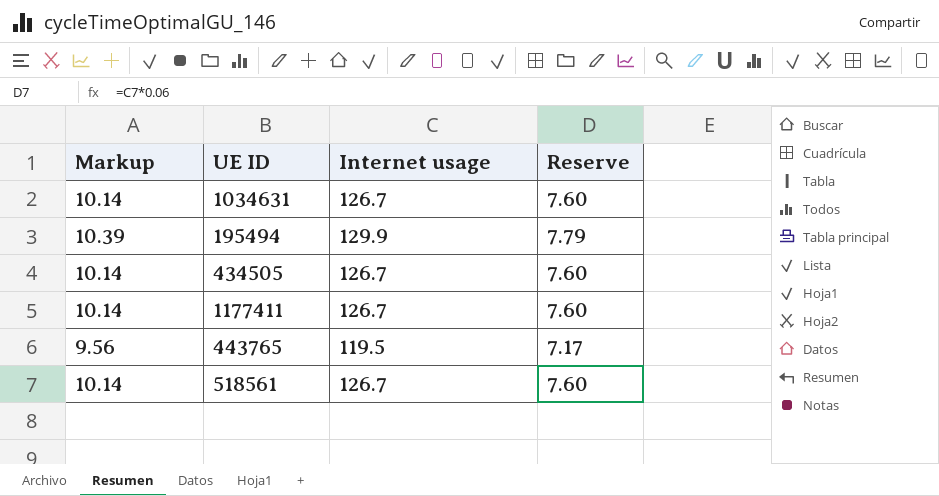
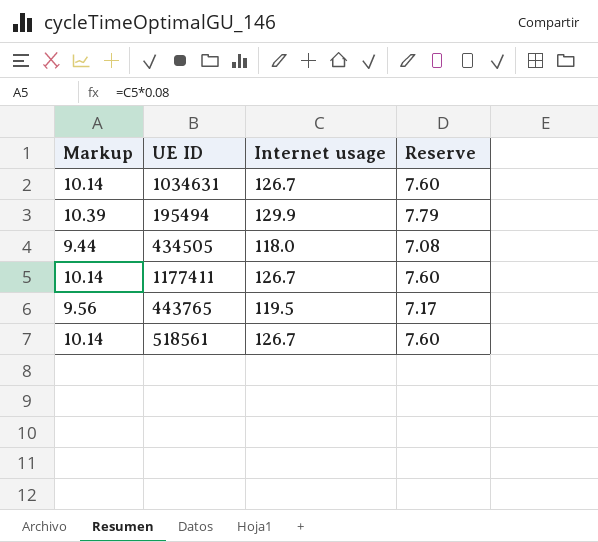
434505 | Markup: 10.14 -> 9.44
434505 | Internet usage: 126.7 -> 118.0
434505 | Reserve: 7.60 -> 7.08

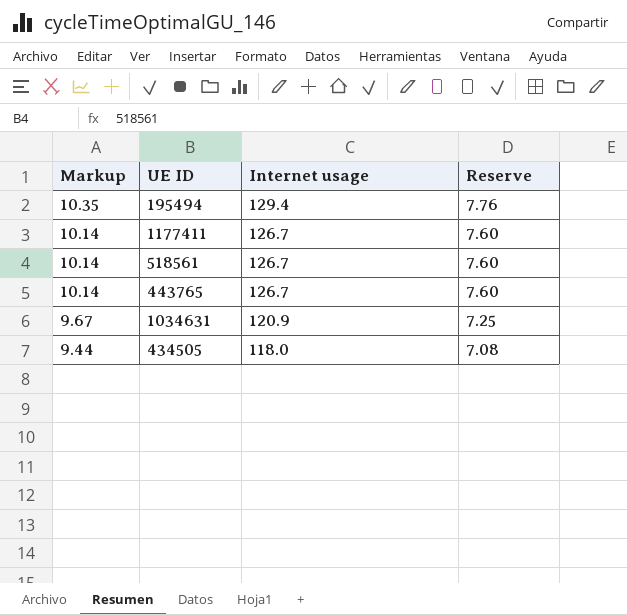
row order: none -> Markup descending
195494 | Markup: 10.39 -> 10.35
195494 | Internet usage: 129.9 -> 129.4
195494 | Reserve: 7.79 -> 7.76
443765 | Markup: 9.56 -> 10.14
443765 | Internet usage: 119.5 -> 126.7
443765 | Reserve: 7.17 -> 7.60
1034631 | Markup: 10.14 -> 9.67
1034631 | Internet usage: 126.7 -> 120.9
1034631 | Reserve: 7.60 -> 7.25

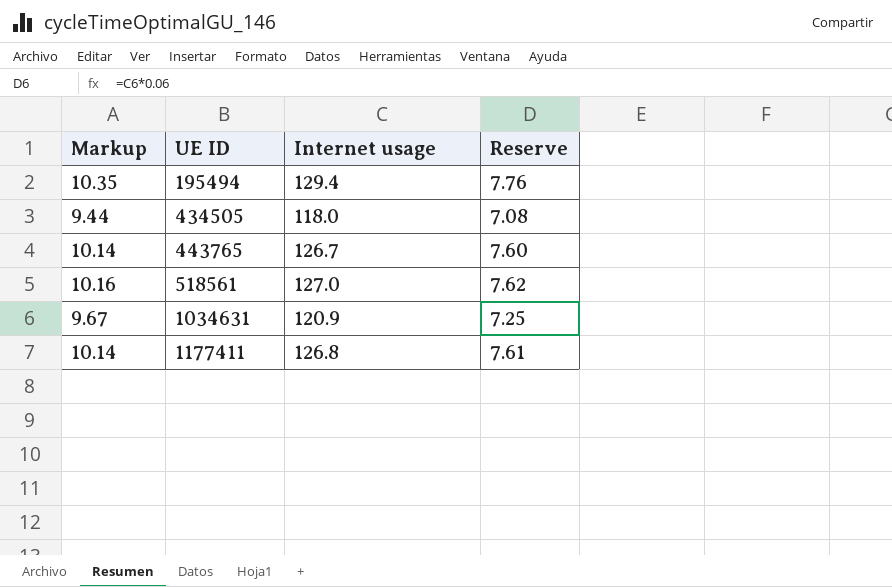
row order: Markup descending -> UE ID ascending
518561 | Markup: 10.14 -> 10.16
518561 | Internet usage: 126.7 -> 127.0
518561 | Reserve: 7.60 -> 7.62
1177411 | Internet usage: 126.7 -> 126.8
1177411 | Reserve: 7.60 -> 7.61

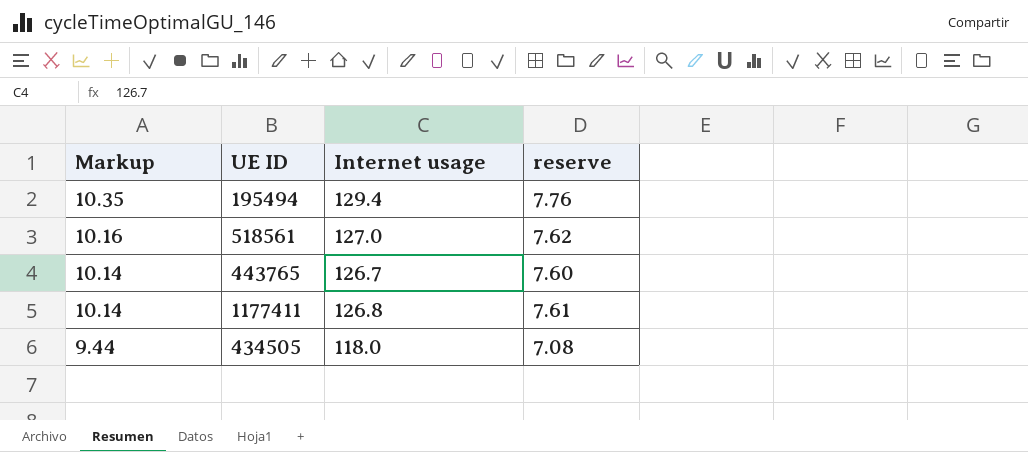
row order: UE ID ascending -> Markup descending
column name: Reserve -> reserve
row 1034631: 9.67 | 120.9 | 7.25 -> none

